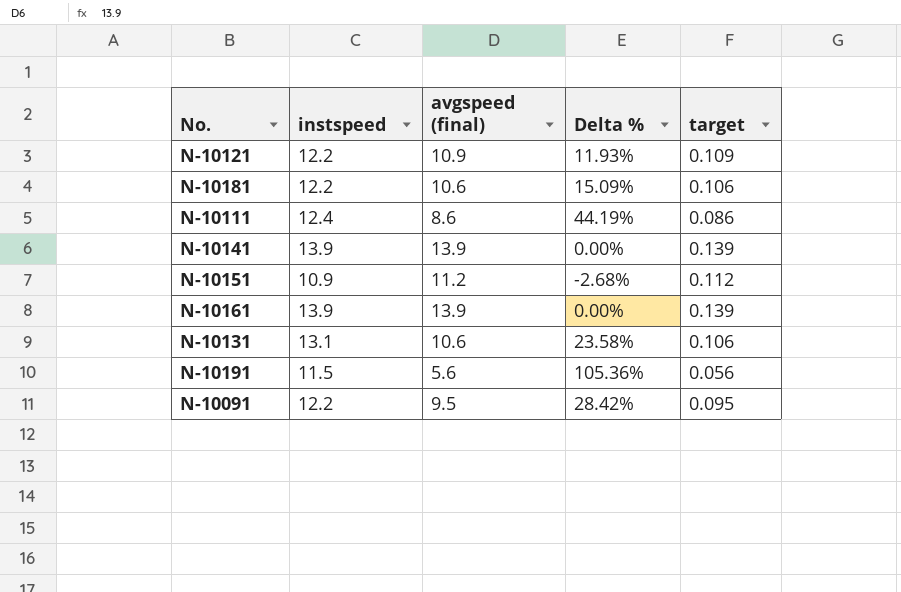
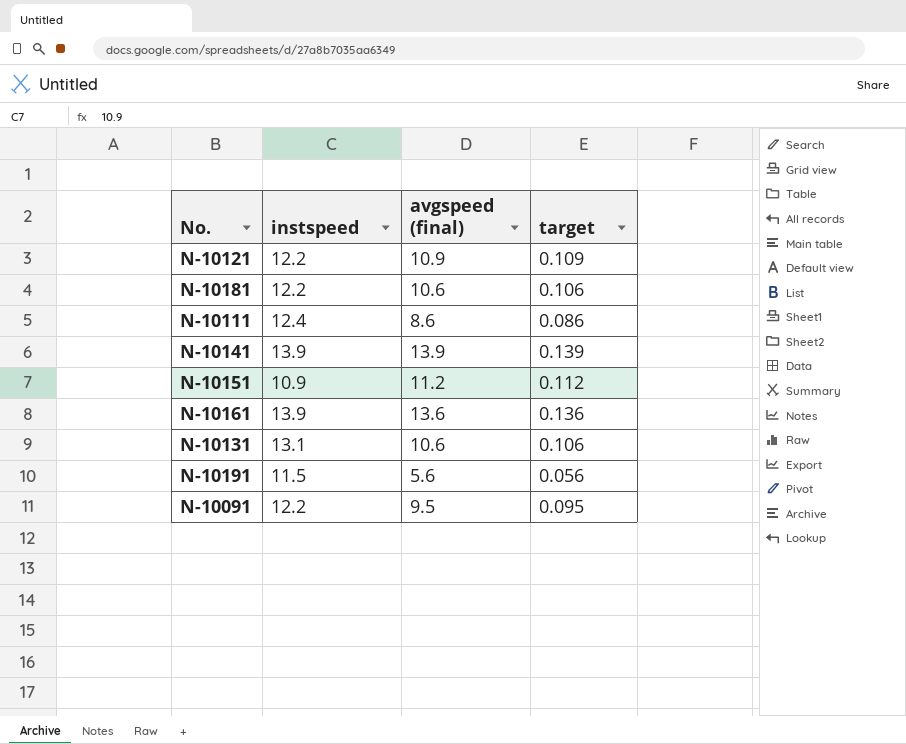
column Delta % | formula: ([instspeed] - [avgspeed (final)]) / [avgspeed (final)] -> none
N-10161 | avgspeed (final): 13.9 -> 13.6
N-10161 | target: 0.139 -> 0.136

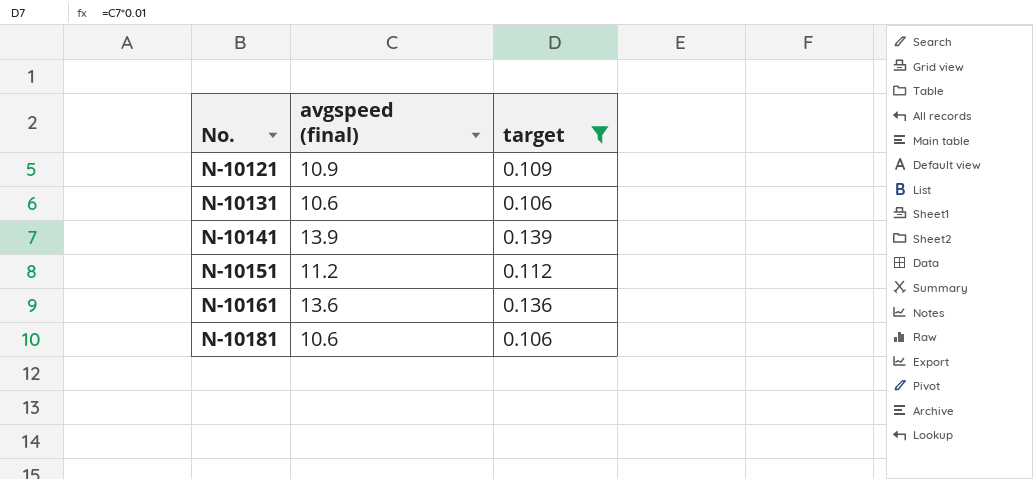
filter: none -> target >= 0.106
row order: none -> No. ascending
column instspeed | position: 2 -> none

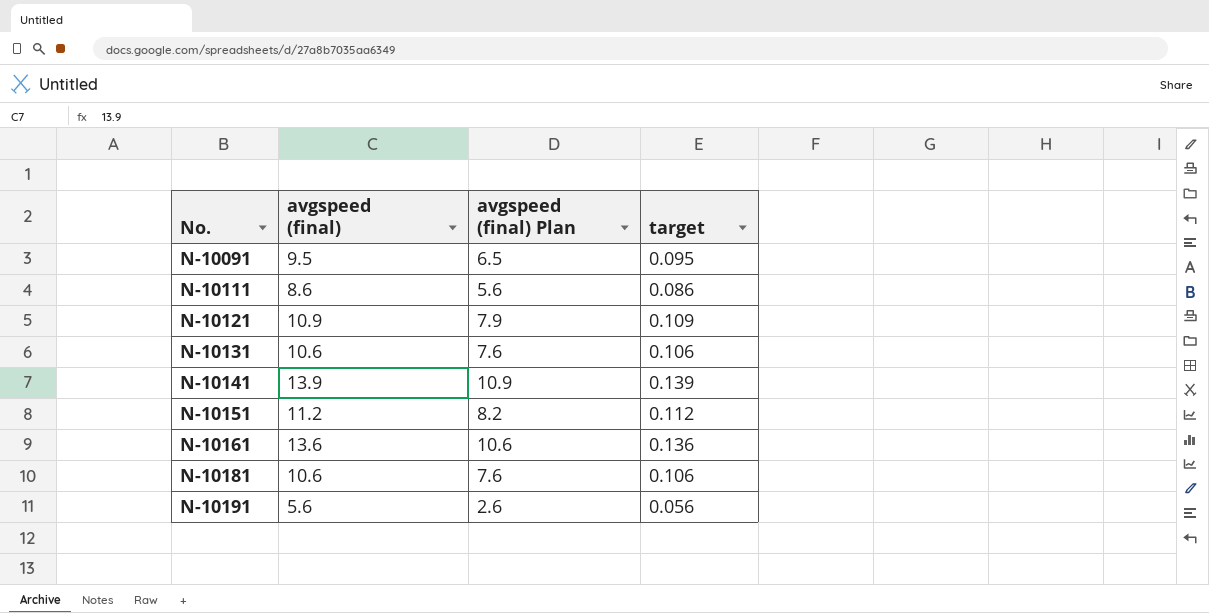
filter: target >= 0.106 -> none
column avgspeed (final) Plan | formula: none -> [avgspeed (final)] - 3

